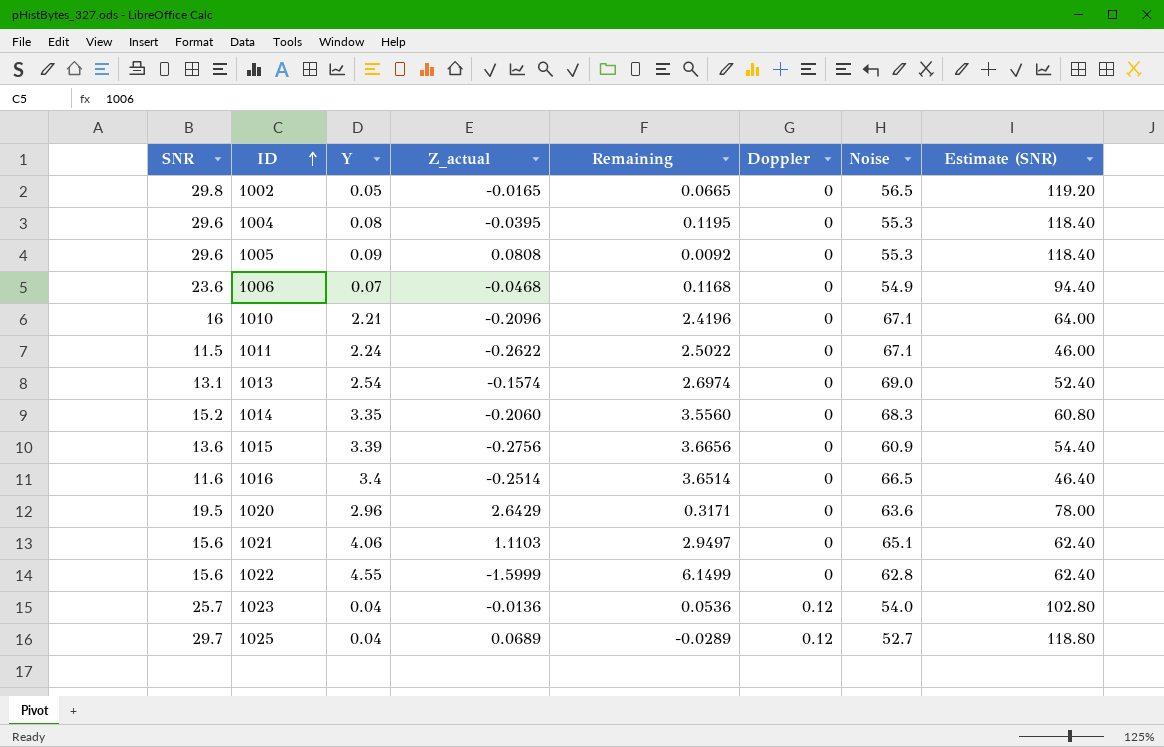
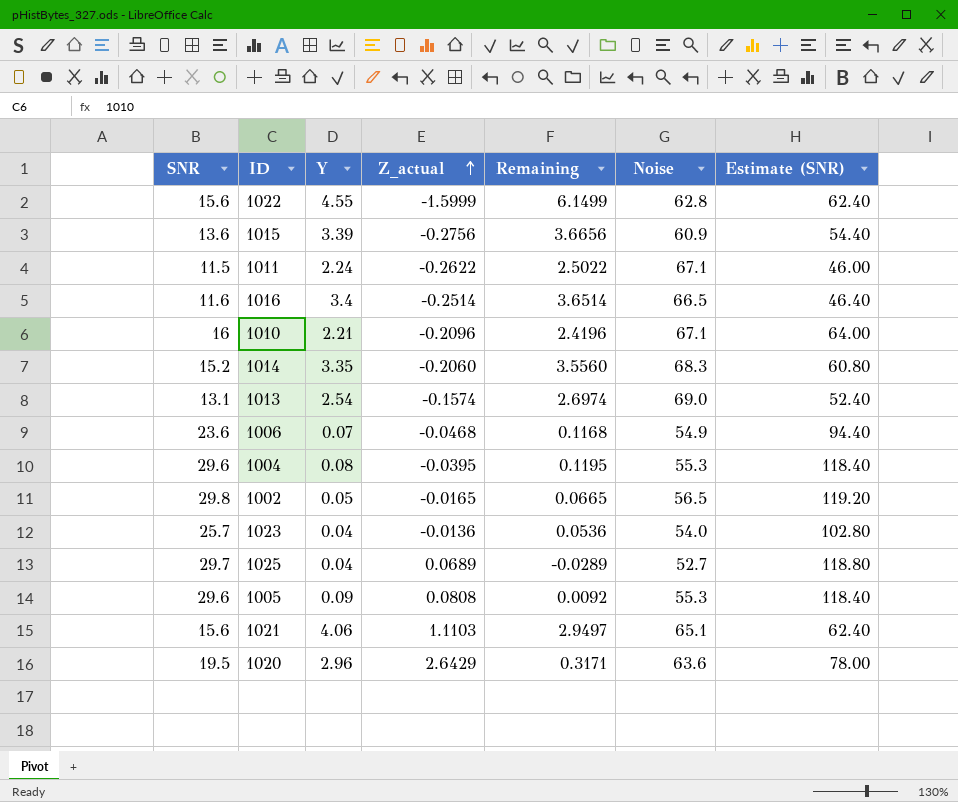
row order: ID ascending -> Z_actual ascending
column Doppler | position: 6 -> none

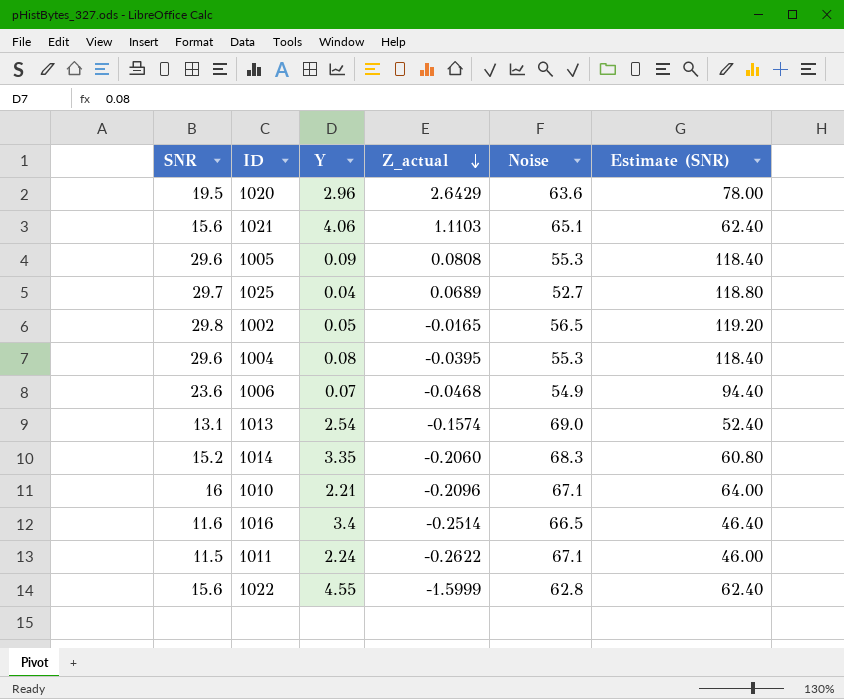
row order: Z_actual ascending -> Z_actual descending
column Remaining | formula: [Y] - [Z_actual] -> none
row 1015: 13.6 | 3.39 | -0.2756 | 3.6656 | 60.9 | 54.40 -> none
row 1023: 25.7 | 0.04 | -0.0136 | 0.0536 | 54.0 | 102.80 -> none

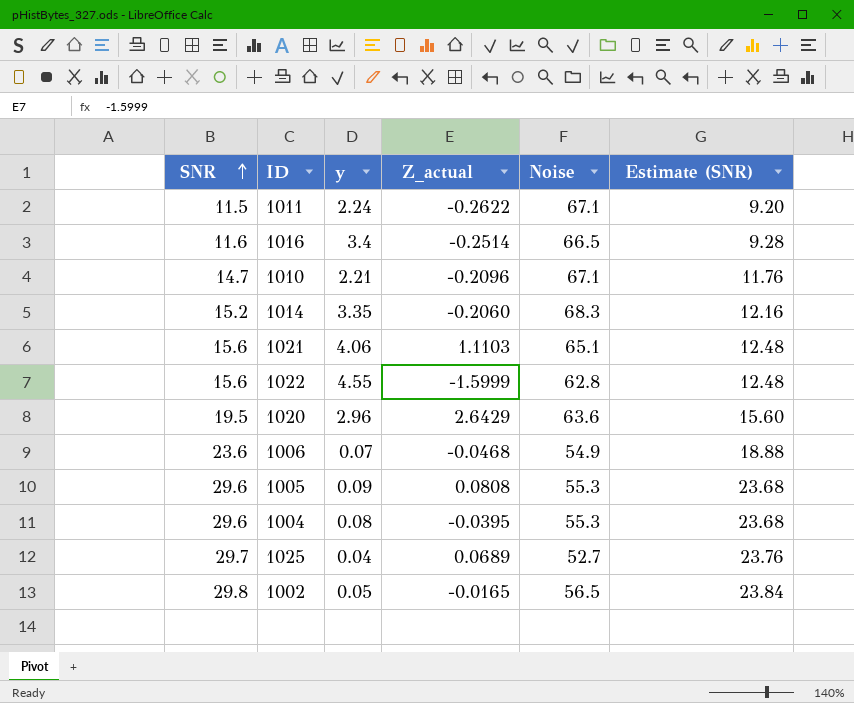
row order: Z_actual descending -> SNR ascending
column name: Y -> y
column Estimate (SNR) | formula: [SNR] * 4 -> [SNR] * 0.8
row 1013: 13.1 | 2.54 | -0.1574 | 69.0 | 52.40 -> none
1010 | SNR: 16 -> 14.7

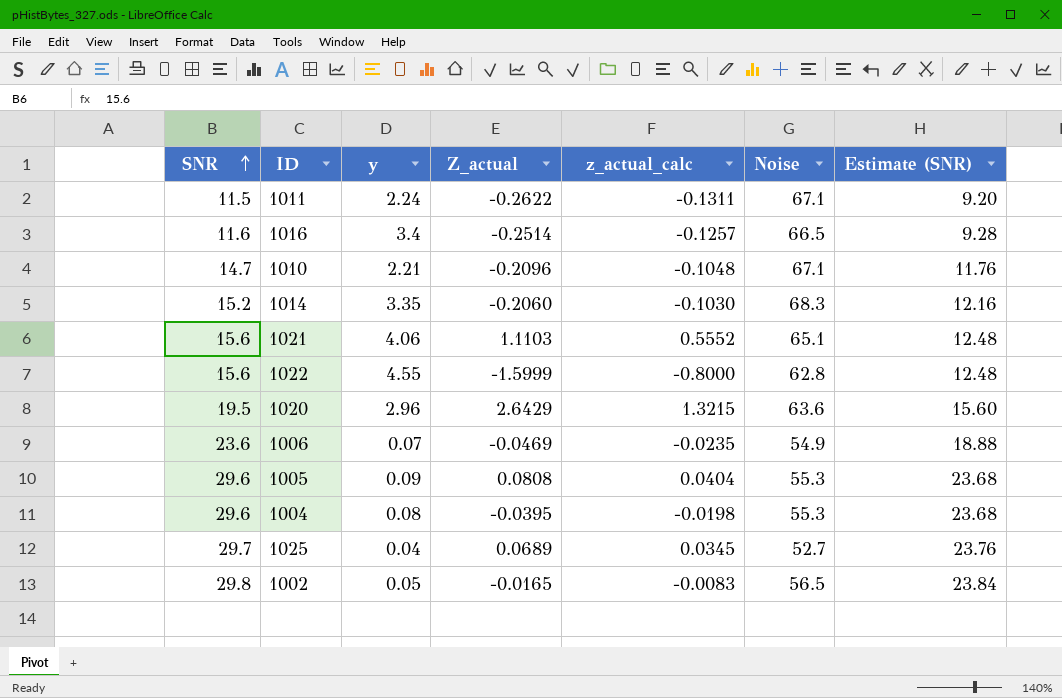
column z_actual_calc | formula: none -> [Z_actual] * 0.5
1006 | Z_actual: -0.0468 -> -0.0469

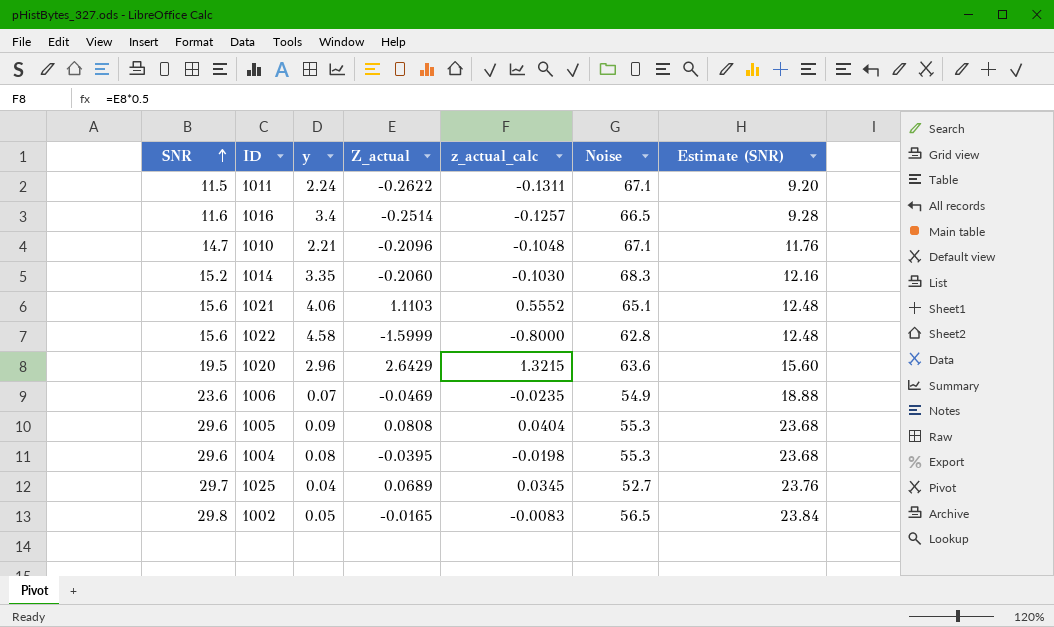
1022 | y: 4.55 -> 4.58

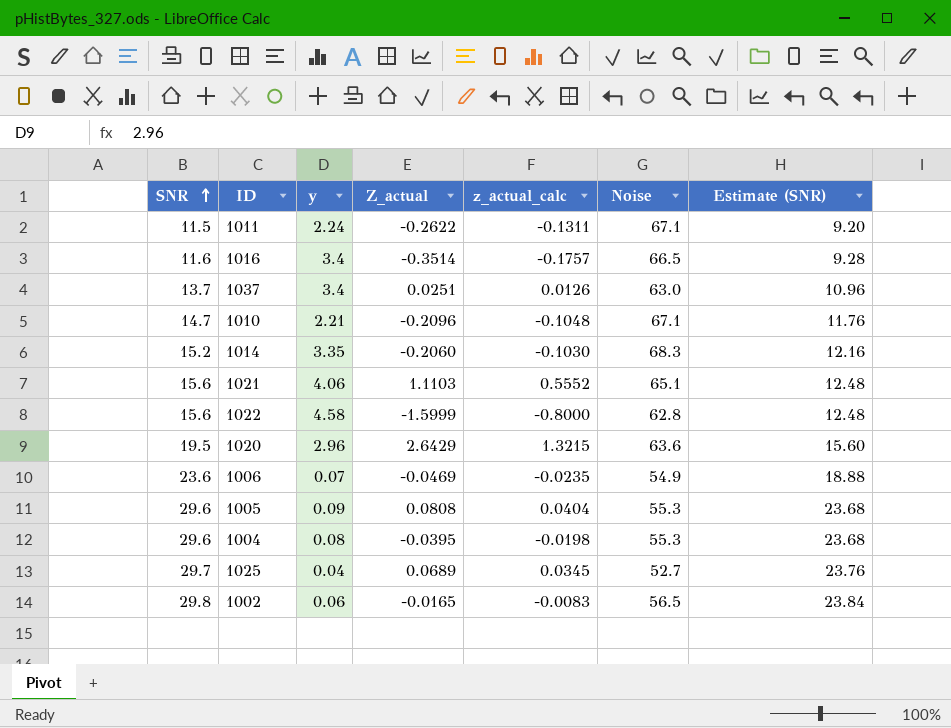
1016 | Z_actual: -0.2514 -> -0.3514
1016 | z_actual_calc: -0.1257 -> -0.1757
row 1037: none -> 13.7 | 3.4 | 0.0251 | 0.0126 | 63.0 | 10.96
1002 | y: 0.05 -> 0.06

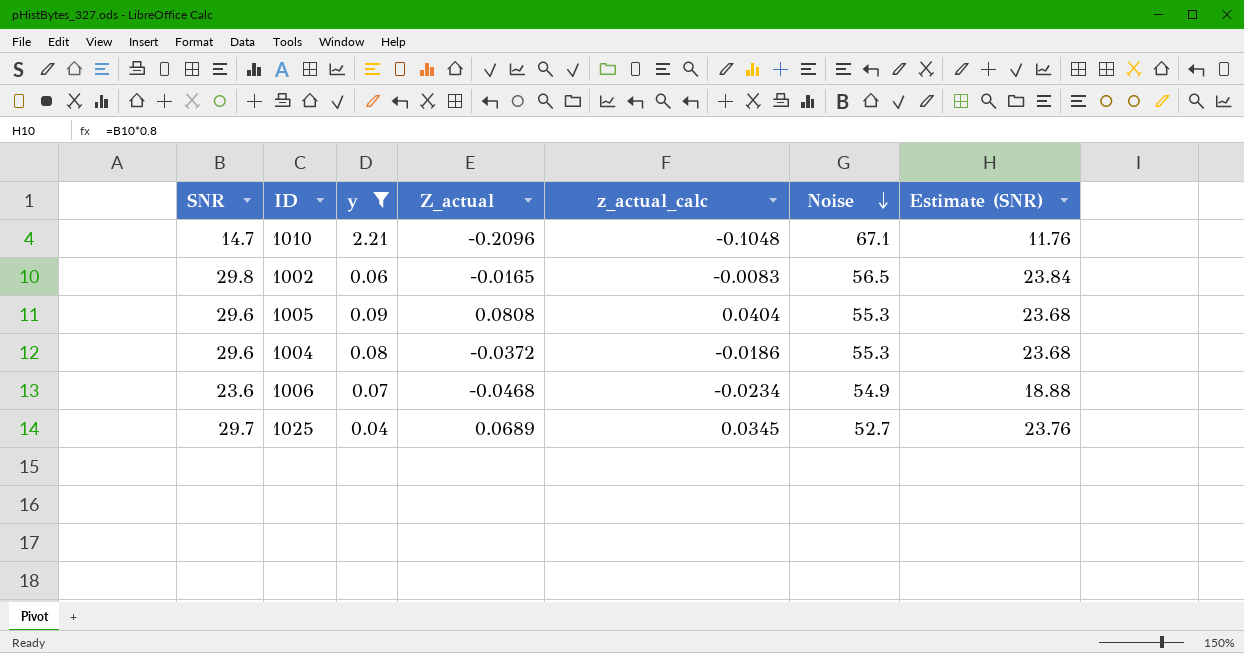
filter: none -> y <= 2.21
row order: SNR ascending -> Noise descending
1004 | Z_actual: -0.0395 -> -0.0372
1004 | z_actual_calc: -0.0198 -> -0.0186
1006 | Z_actual: -0.0469 -> -0.0468
1006 | z_actual_calc: -0.0235 -> -0.0234

